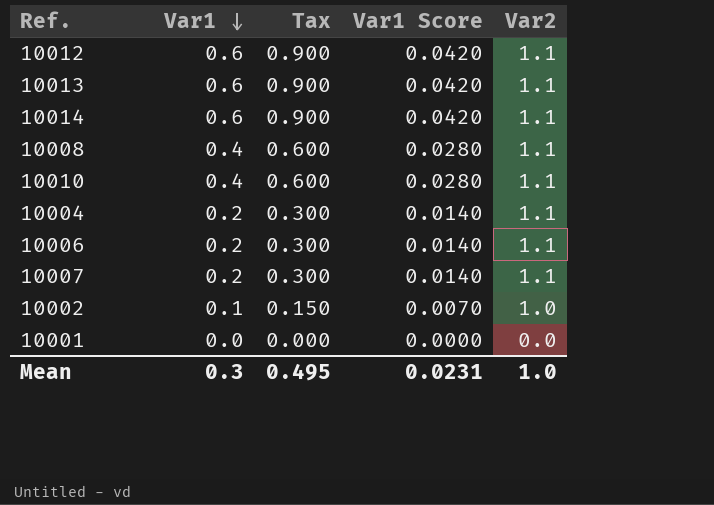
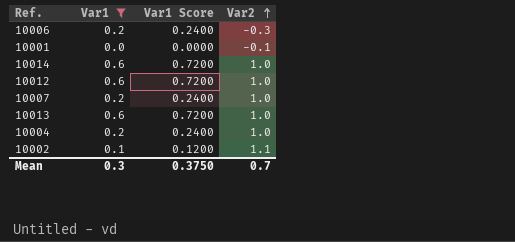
filter: none -> Var1 != 0.4
row order: Var1 descending -> Var2 ascending
column Tax | formula: [Var1] * 1.5 -> none
column Var1 Score | formula: [Var1] * 0.07 -> [Var1] * 1.2
10006 | Var2: 1.1 -> -0.3
10001 | Var2: 0.0 -> -0.1
10014 | Var2: 1.1 -> 1.0
10012 | Var2: 1.1 -> 1.0
10007 | Var2: 1.1 -> 1.0
10013 | Var2: 1.1 -> 1.0
10004 | Var2: 1.1 -> 1.0
10002 | Var2: 1.0 -> 1.1
Mean | Var1 Score: 0.0231 -> 0.3750
Mean | Var2: 1.0 -> 0.7

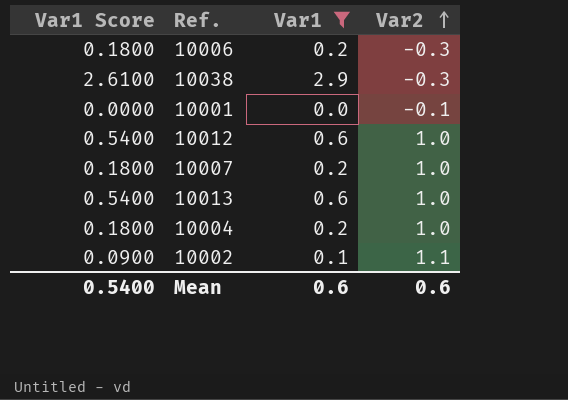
column Var1 Score | formula: [Var1] * 1.2 -> [Var1] * 0.9
column Var1 Score | position: 3 -> 1
row 10014: 0.6 | 0.7200 | 1.0 -> none
row 10038: none -> 2.6100 | 2.9 | -0.3
Mean | Var1 Score: 0.3750 -> 0.5400
Mean | Var1: 0.3 -> 0.6
Mean | Var2: 0.7 -> 0.6

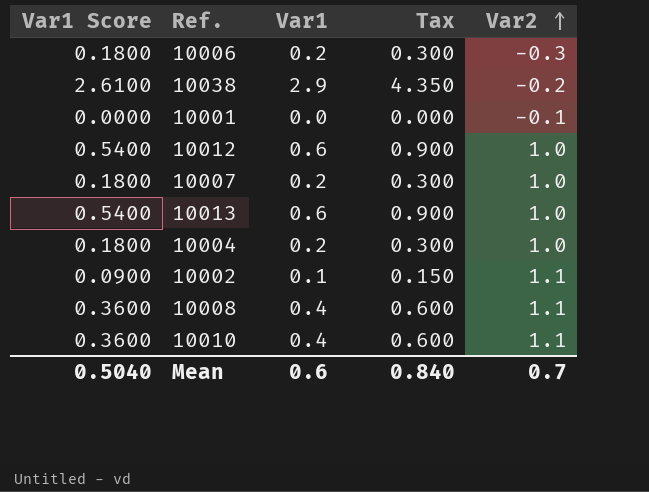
filter: Var1 != 0.4 -> none
column Tax | formula: none -> [Var1] * 1.5
10038 | Var2: -0.3 -> -0.2
Mean | Var1 Score: 0.5400 -> 0.5040
Mean | Var2: 0.6 -> 0.7

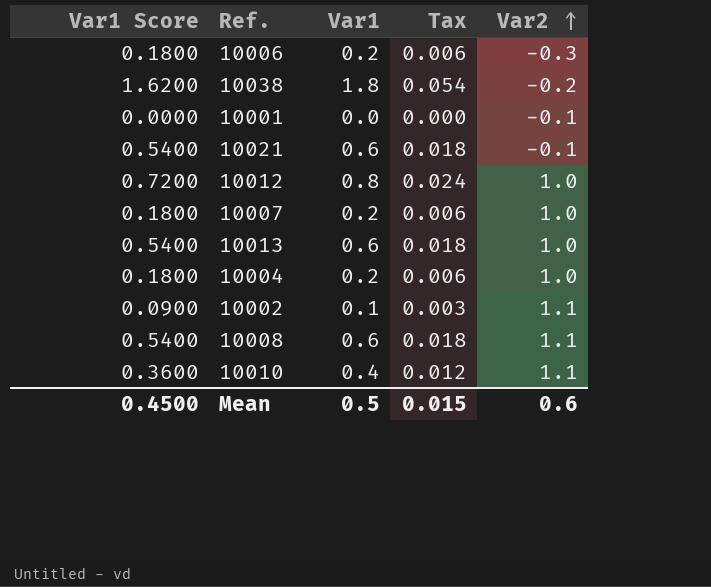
column Tax | formula: [Var1] * 1.5 -> [Var1] * 0.03
10038 | Var1 Score: 2.6100 -> 1.6200
10038 | Var1: 2.9 -> 1.8
row 10021: none -> 0.5400 | 0.6 | 0.018 | -0.1
10012 | Var1 Score: 0.5400 -> 0.7200
10012 | Var1: 0.6 -> 0.8
10008 | Var1 Score: 0.3600 -> 0.5400
10008 | Var1: 0.4 -> 0.6
Mean | Var1 Score: 0.5040 -> 0.4500
Mean | Var1: 0.6 -> 0.5
Mean | Tax: 0.840 -> 0.015
Mean | Var2: 0.7 -> 0.6

